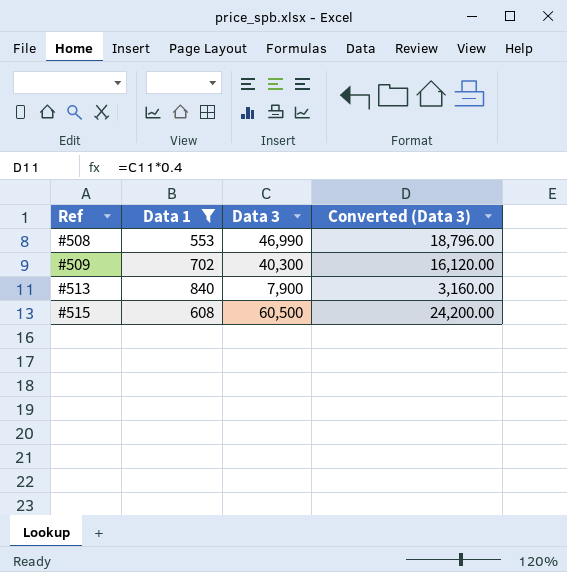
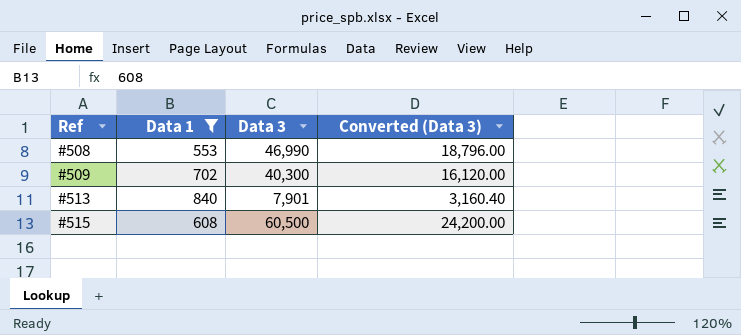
#513 | Data 3: 7,900 -> 7,901
#513 | Converted (Data 3): 3,160.00 -> 3,160.40

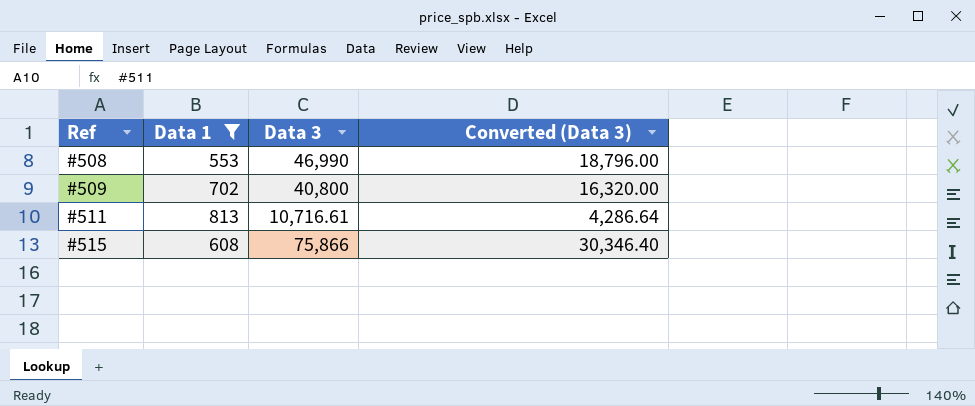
row #513: 840 | 7,901 | 3,160.40 -> none
#509 | Data 3: 40,300 -> 40,800
#509 | Converted (Data 3): 16,120.00 -> 16,320.00
row #511: none -> 813 | 10,716.61 | 4,286.64
#515 | Data 3: 60,500 -> 75,866
#515 | Converted (Data 3): 24,200.00 -> 30,346.40

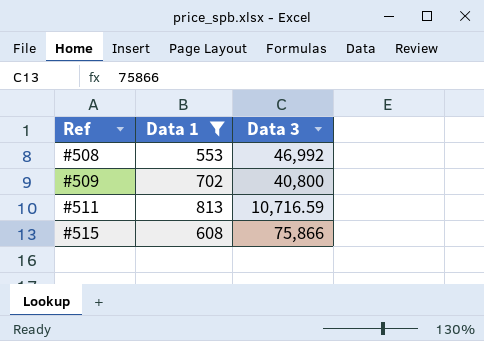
column Converted (Data 3) | formula: [Data 3] * 0.4 -> none
#508 | Data 3: 46,990 -> 46,992
#511 | Data 3: 10,716.61 -> 10,716.59

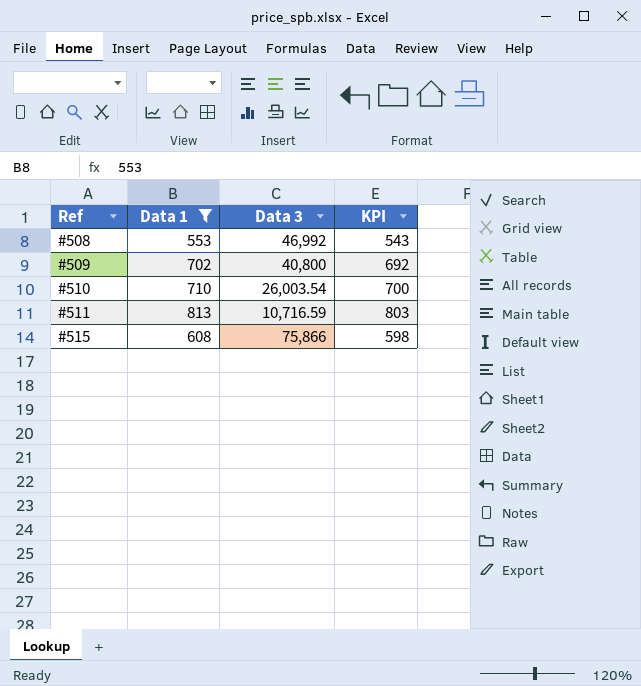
column KPI | formula: none -> [Data 1] - 10
row #510: none -> 710 | 26,003.54 | 700

